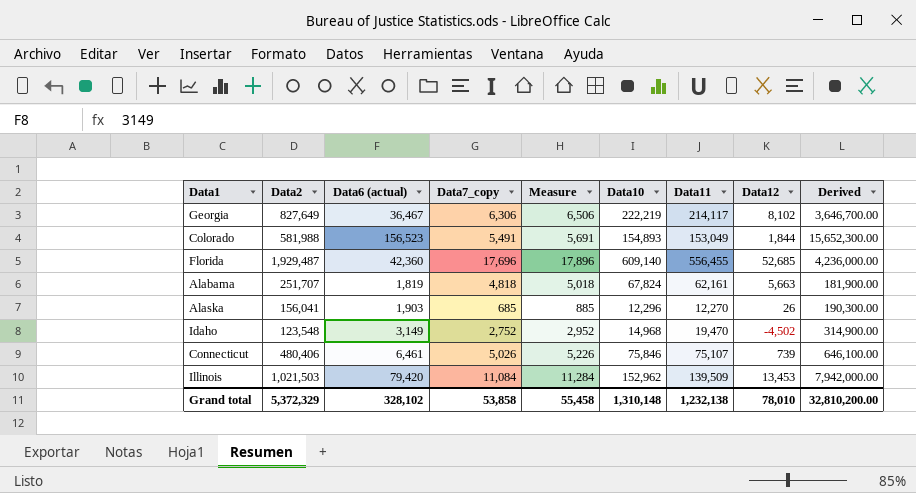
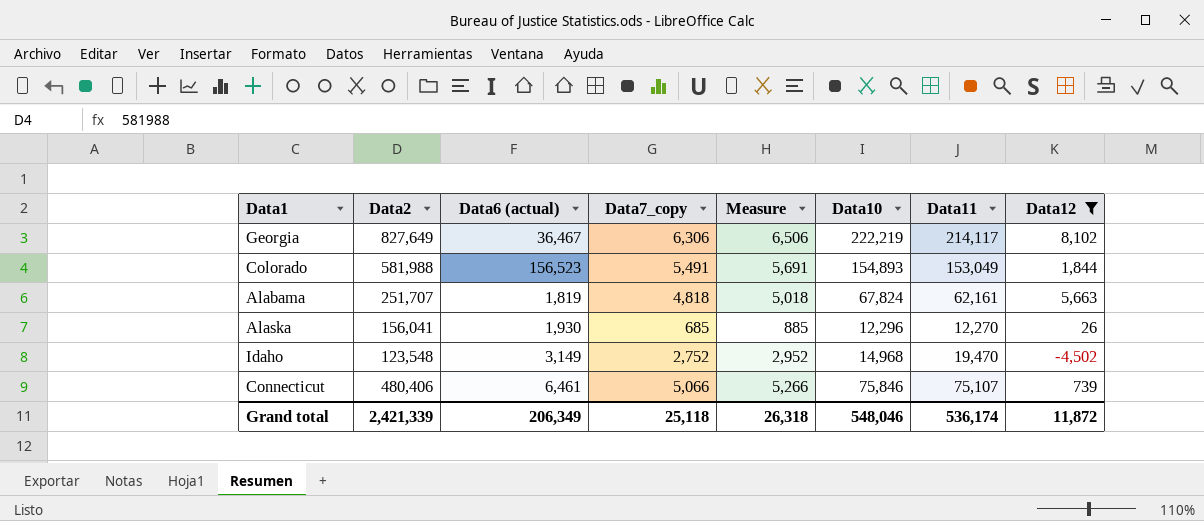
filter: none -> Data12 <= 8,102
column Derived | formula: [Data6 (actual)] * 100 -> none
Alaska | Data6 (actual): 1,903 -> 1,930
Connecticut | Data7_copy: 5,026 -> 5,066
Connecticut | Measure: 5,226 -> 5,266
Grand total | Data2: 5,372,329 -> 2,421,339
Grand total | Data6 (actual): 328,102 -> 206,349
Grand total | Data7_copy: 53,858 -> 25,118
Grand total | Measure: 55,458 -> 26,318
Grand total | Data10: 1,310,148 -> 548,046
Grand total | Data11: 1,232,138 -> 536,174
Grand total | Data12: 78,010 -> 11,872

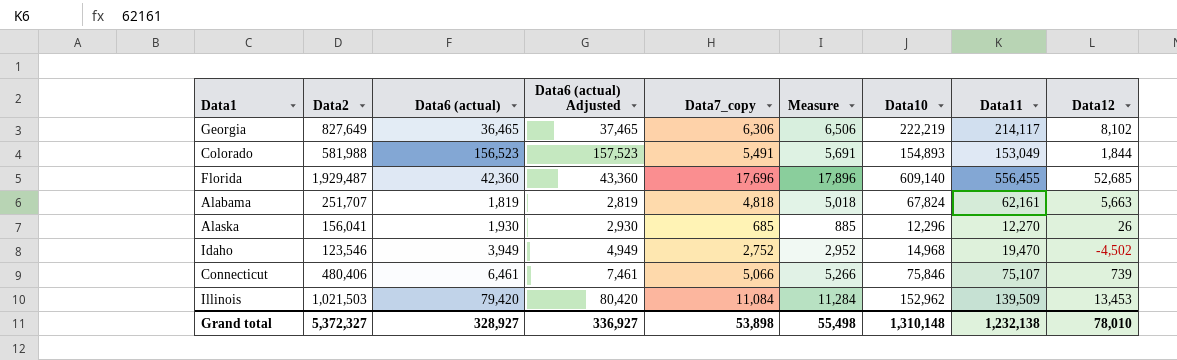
filter: Data12 <= 8,102 -> none
column Data6 (actual) Adjusted | formula: none -> [Data6 (actual)] + 1000
Georgia | Data6 (actual): 36,467 -> 36,465
Idaho | Data2: 123,548 -> 123,546
Idaho | Data6 (actual): 3,149 -> 3,949
Grand total | Data2: 2,421,339 -> 5,372,327
Grand total | Data6 (actual): 206,349 -> 328,927
Grand total | Data7_copy: 25,118 -> 53,898
Grand total | Measure: 26,318 -> 55,498
Grand total | Data10: 548,046 -> 1,310,148
Grand total | Data11: 536,174 -> 1,232,138
Grand total | Data12: 11,872 -> 78,010

